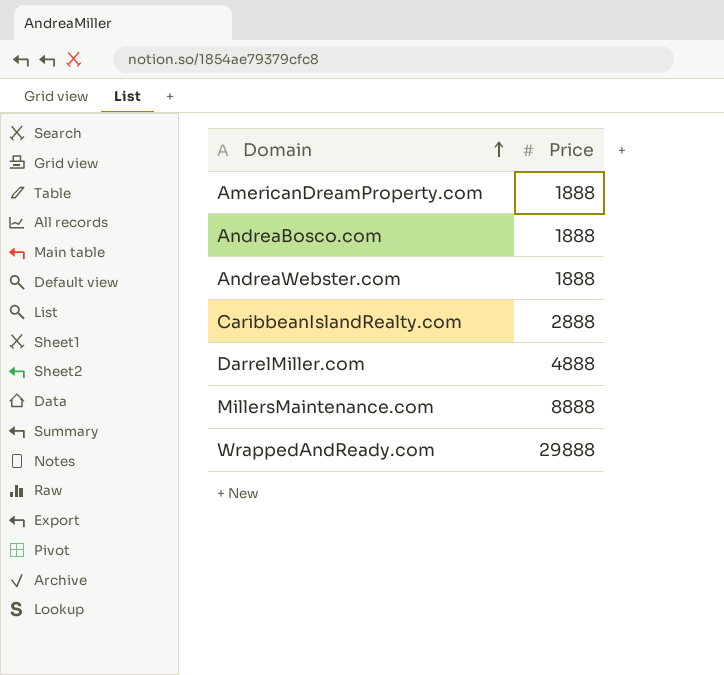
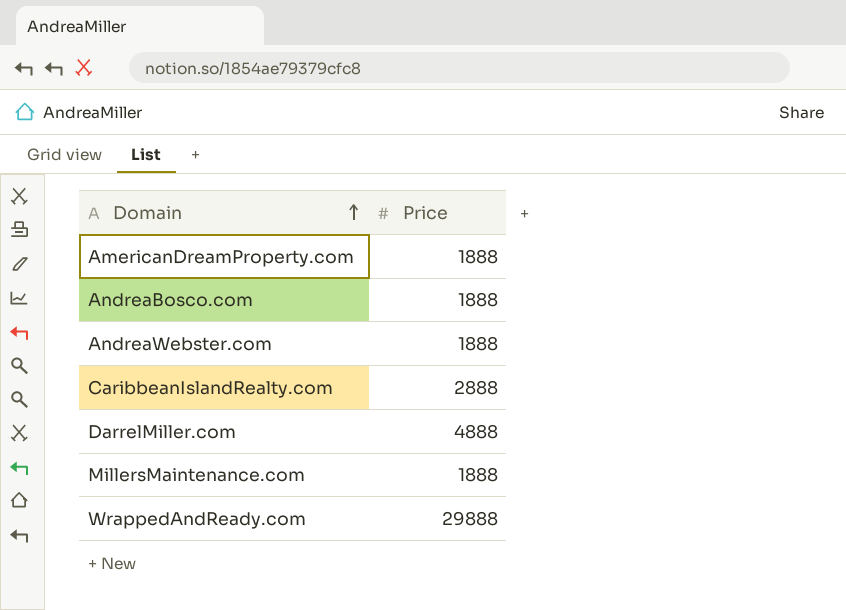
MillersMaintenance.com | Price: 8888 -> 1888

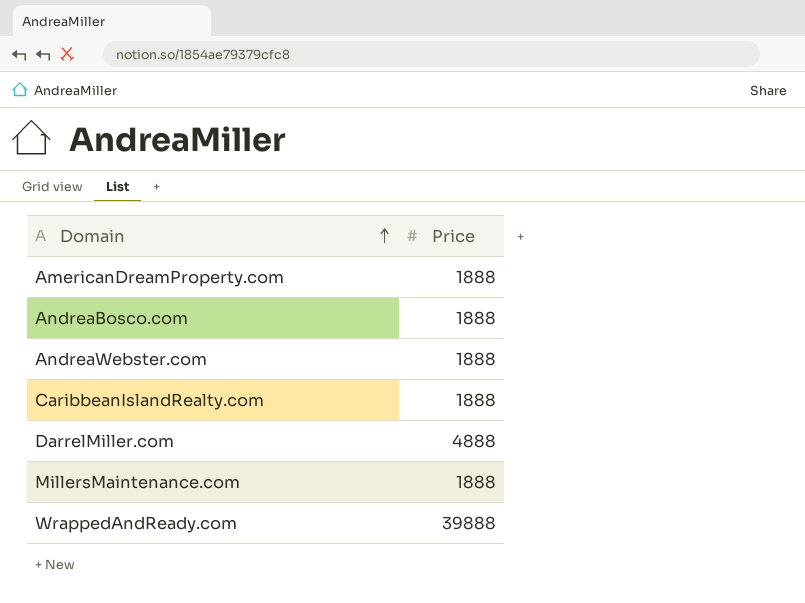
CaribbeanIslandRealty.com | Price: 2888 -> 1888
WrappedAndReady.com | Price: 29888 -> 39888

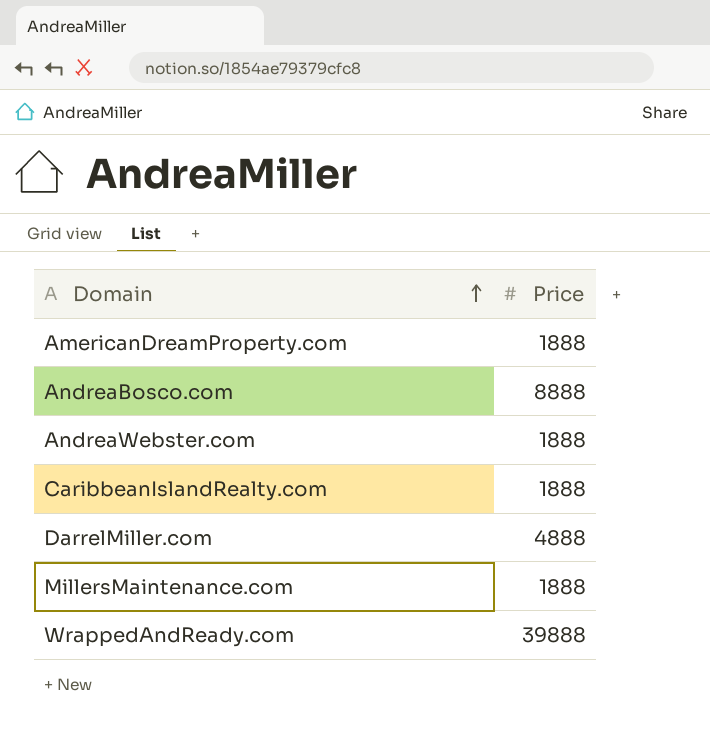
AndreaBosco.com | Price: 1888 -> 8888

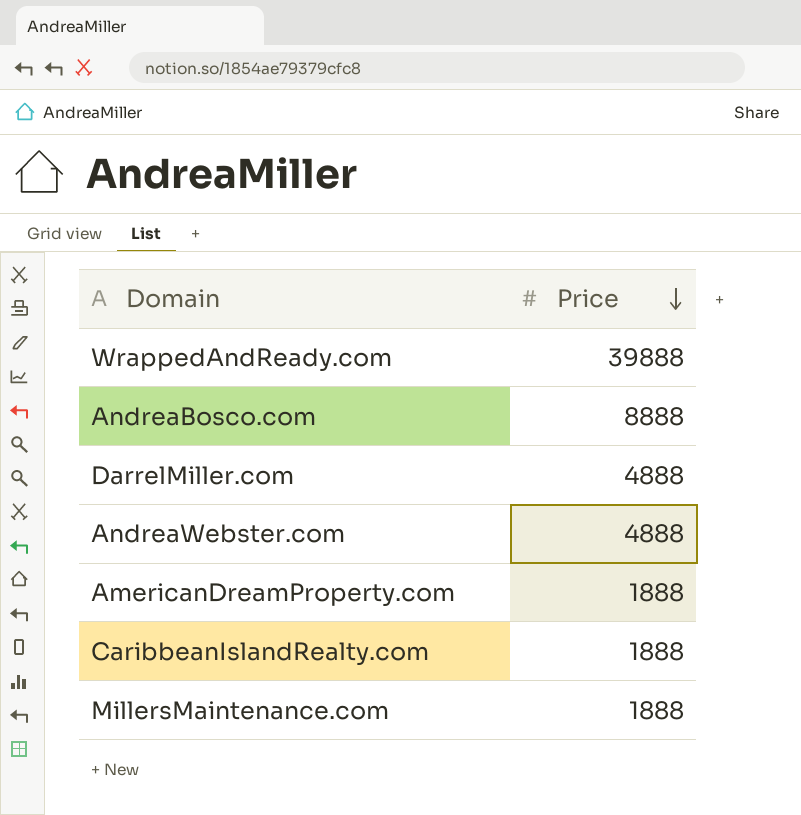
row order: Domain ascending -> Price descending
AndreaWebster.com | Price: 1888 -> 4888

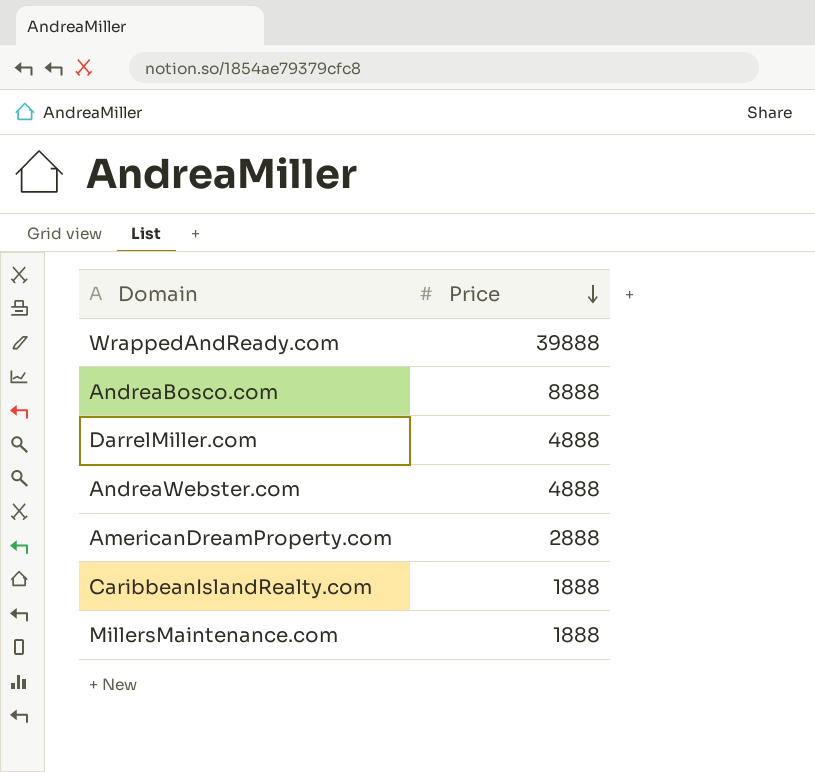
AmericanDreamProperty.com | Price: 1888 -> 2888

